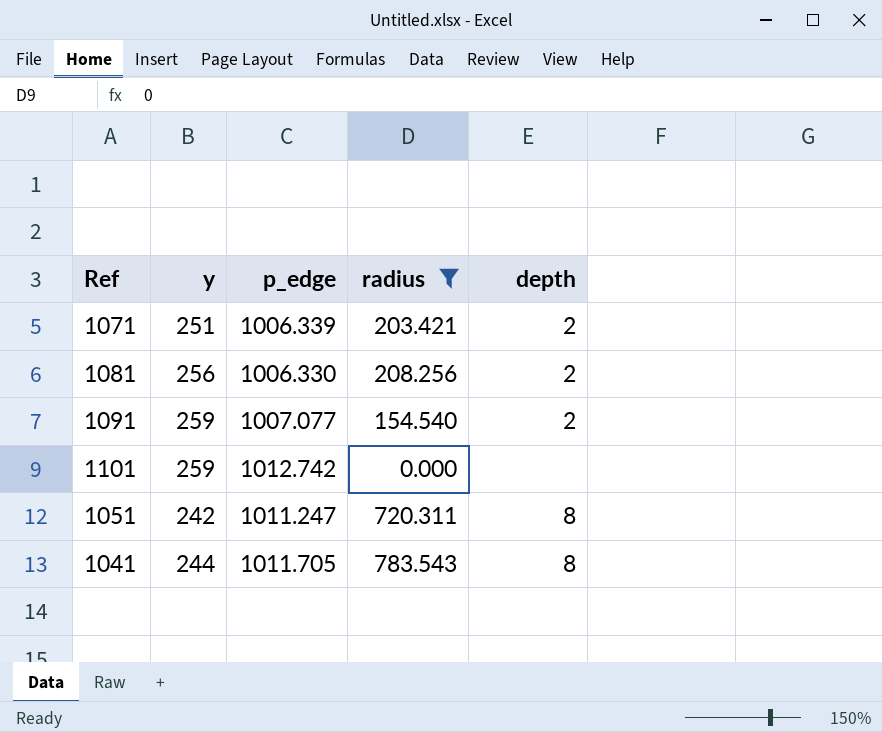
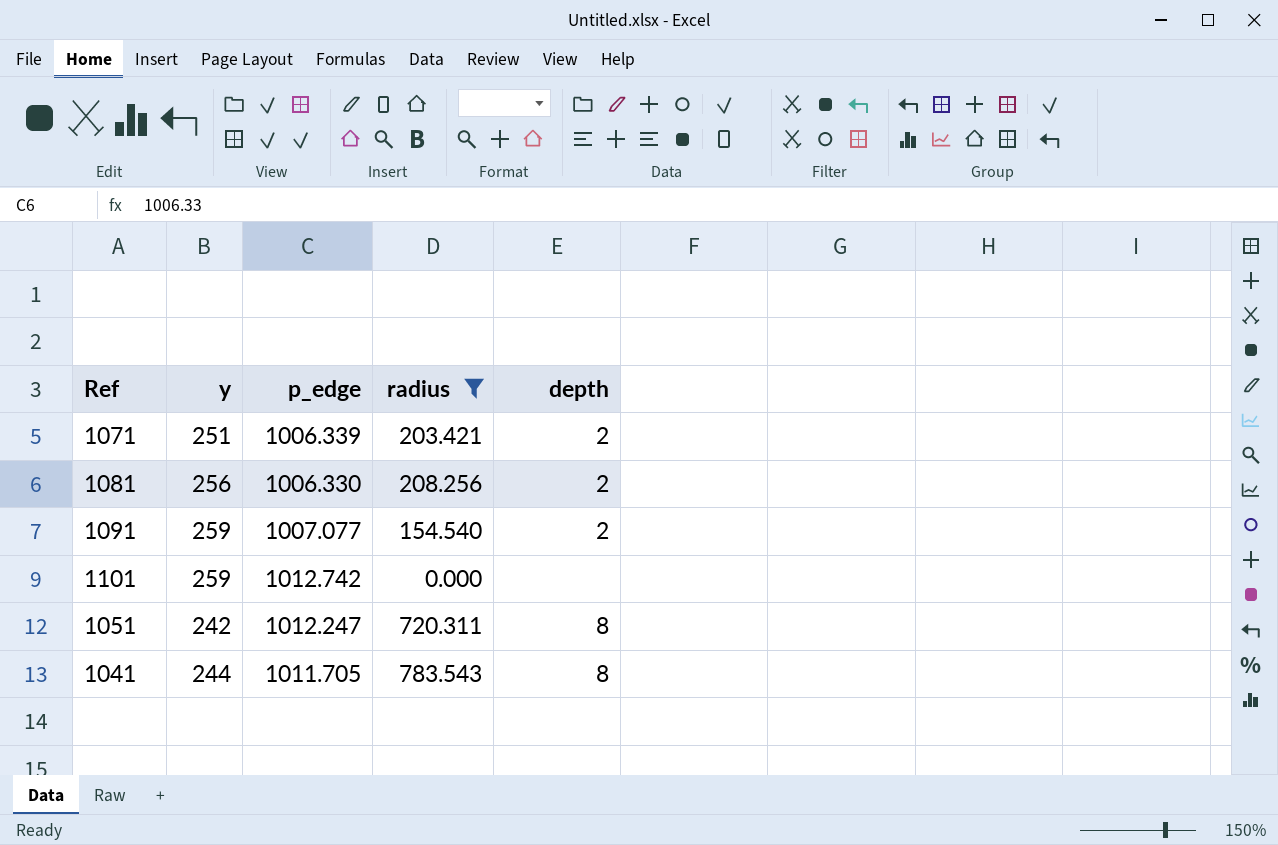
1051 | p_edge: 1011.247 -> 1012.247

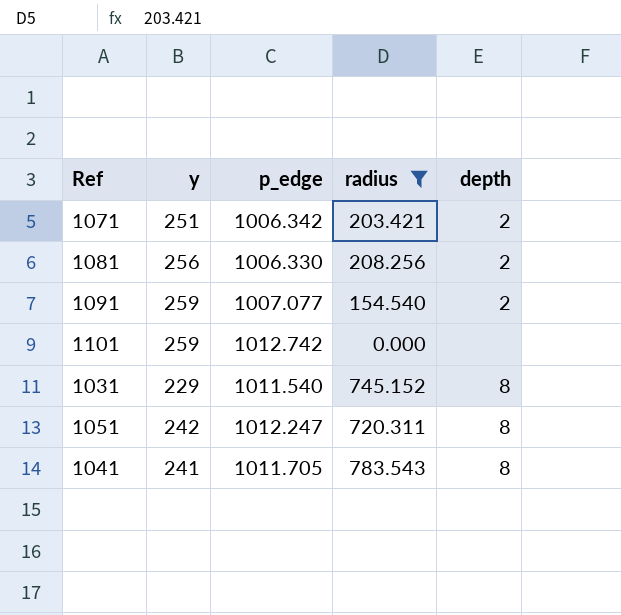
1071 | p_edge: 1006.339 -> 1006.342
row 1031: none -> 229 | 1011.540 | 745.152 | 8
1041 | y: 244 -> 241

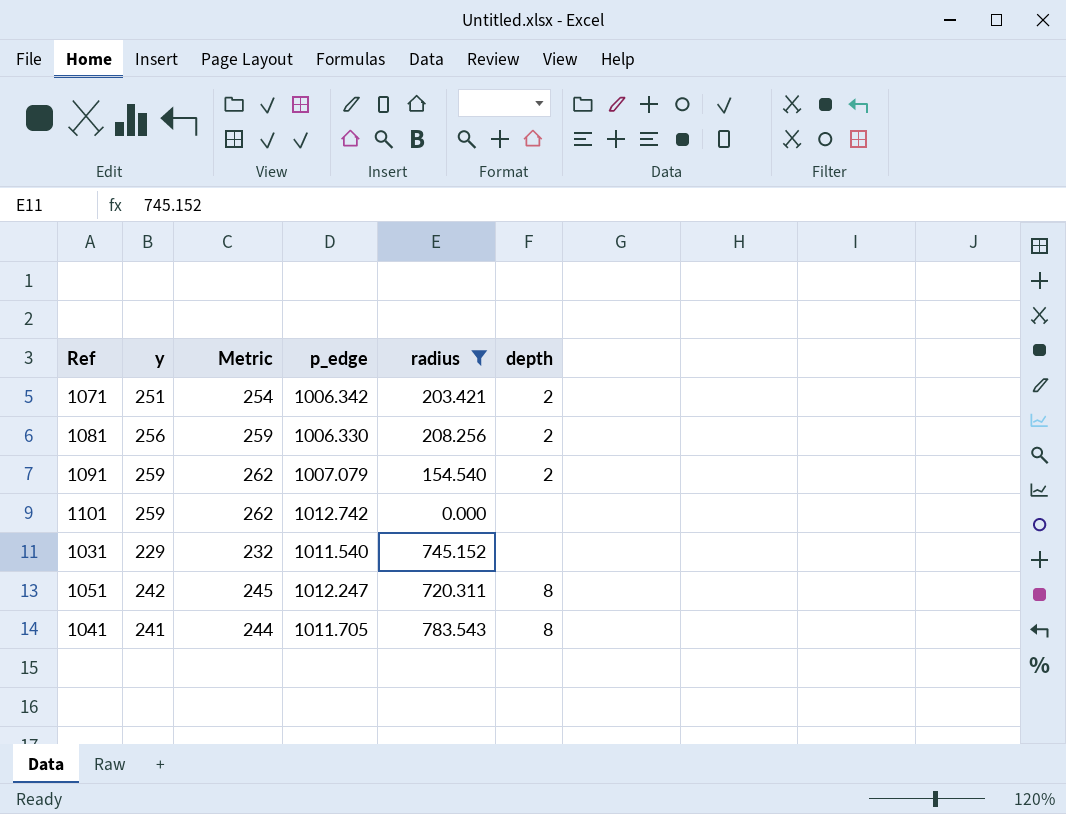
column Metric | formula: none -> [y] + 3
1091 | p_edge: 1007.077 -> 1007.079
1031 | depth: 8 -> none

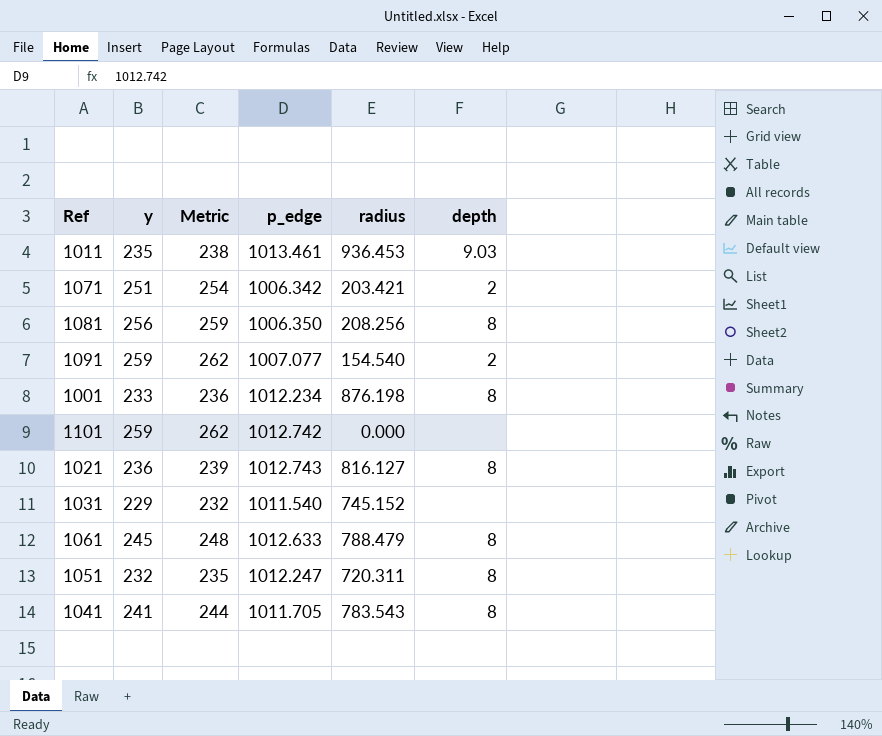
filter: radius <= 783.543 -> none
1081 | p_edge: 1006.330 -> 1006.350
1081 | depth: 2 -> 8
1091 | p_edge: 1007.079 -> 1007.077
1051 | y: 242 -> 232
1051 | Metric: 245 -> 235

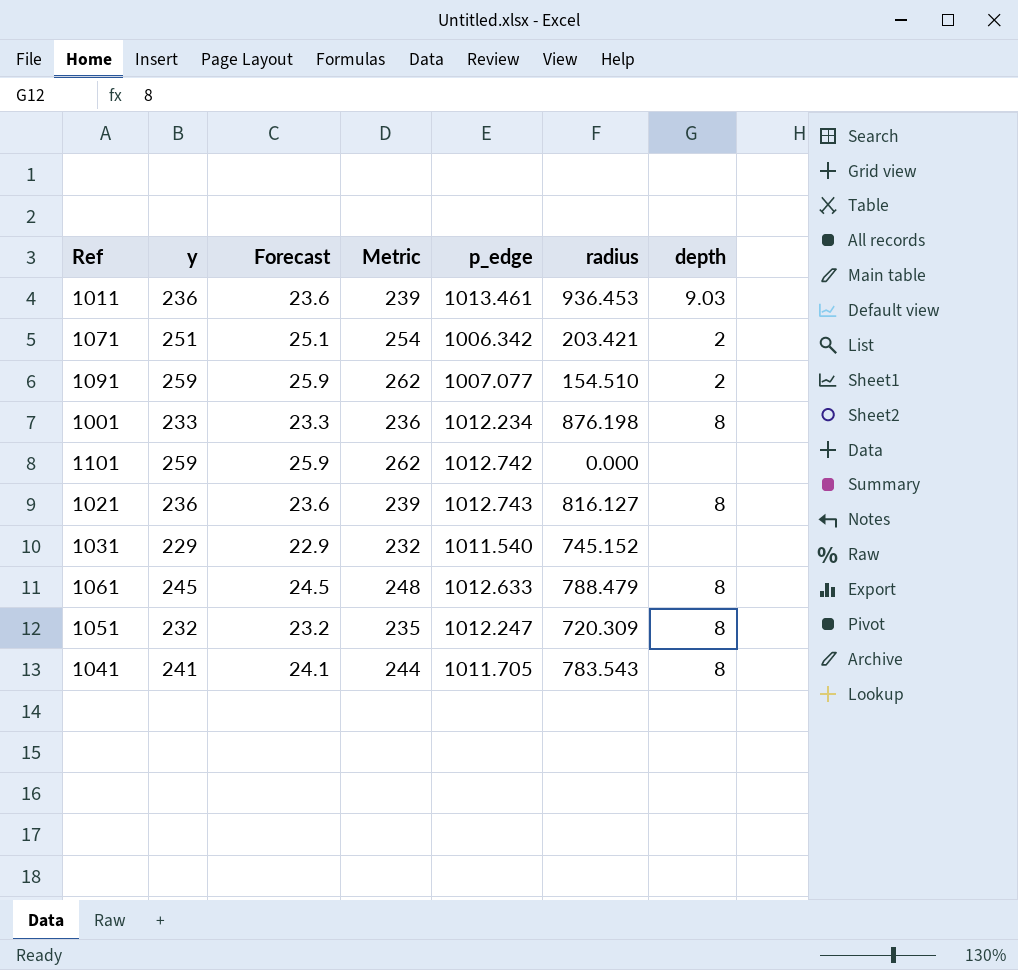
column Forecast | formula: none -> [y] * 0.1
row 1081: 256 | 259 | 1006.350 | 208.256 | 8 -> none
1011 | y: 235 -> 236
1011 | Metric: 238 -> 239
1091 | radius: 154.540 -> 154.510
1051 | radius: 720.311 -> 720.309

